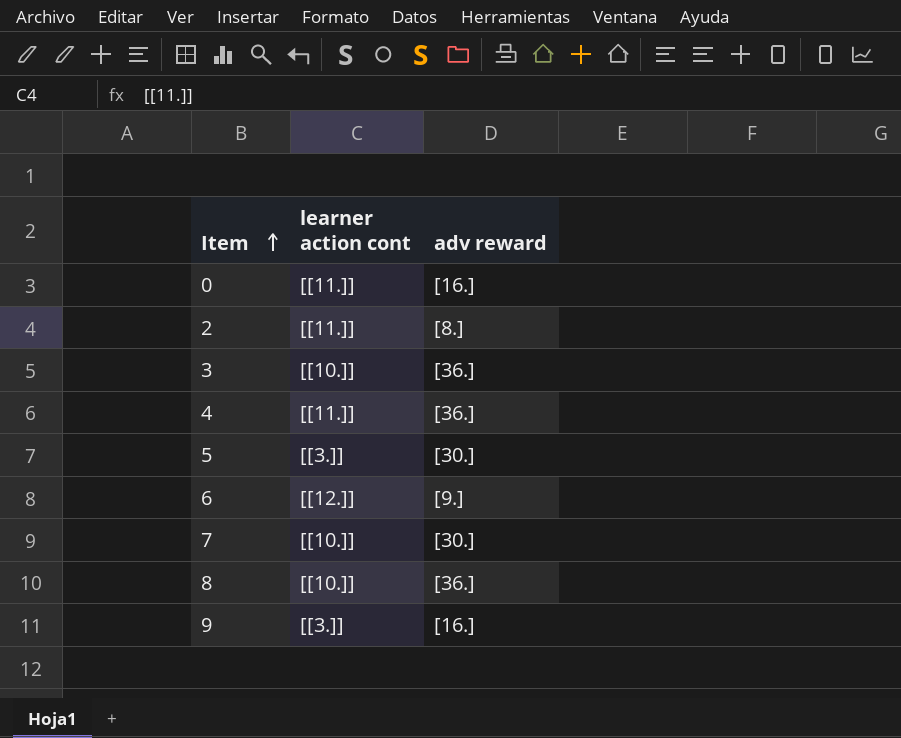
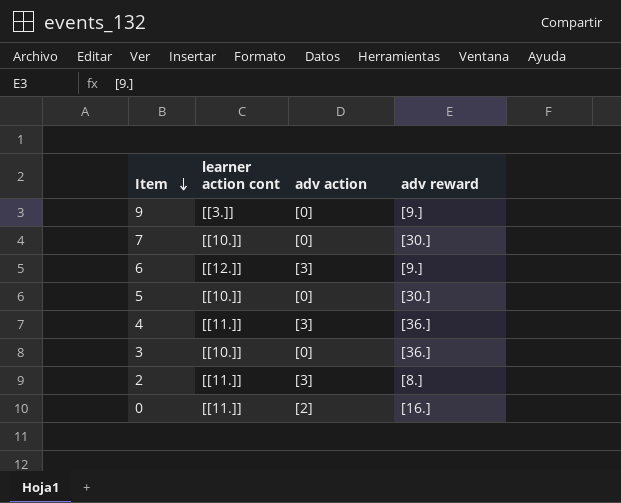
row order: Item ascending -> Item descending
column adv action | position: none -> 3
row 8: [[10.]] | [36.] -> none
9 | adv reward: [16.] -> [9.]
5 | learner action cont: [[3.]] -> [[10.]]

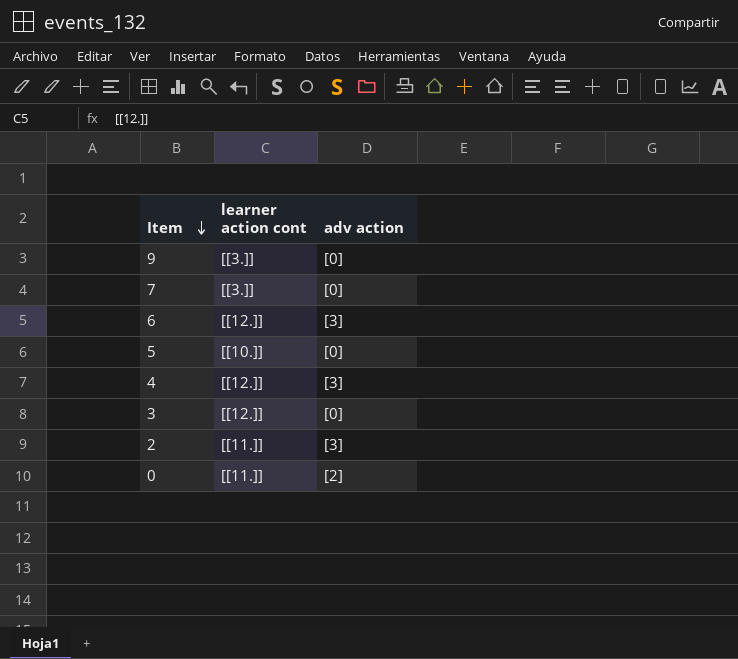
column adv reward | position: 4 -> none
7 | learner action cont: [[10.]] -> [[3.]]
4 | learner action cont: [[11.]] -> [[12.]]
3 | learner action cont: [[10.]] -> [[12.]]

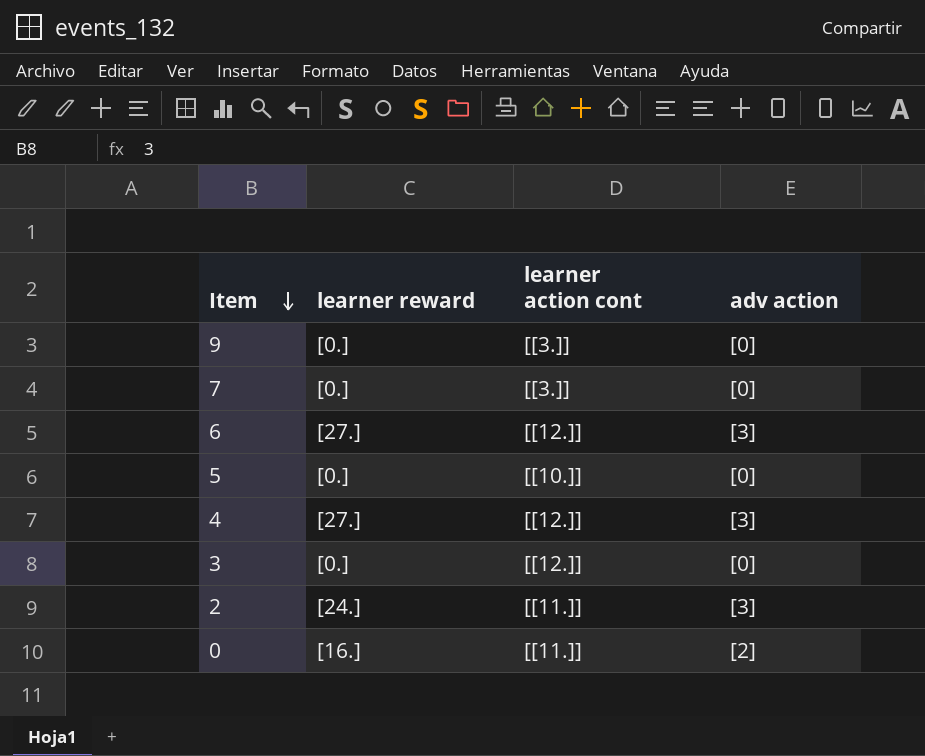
column learner reward | position: none -> 2

